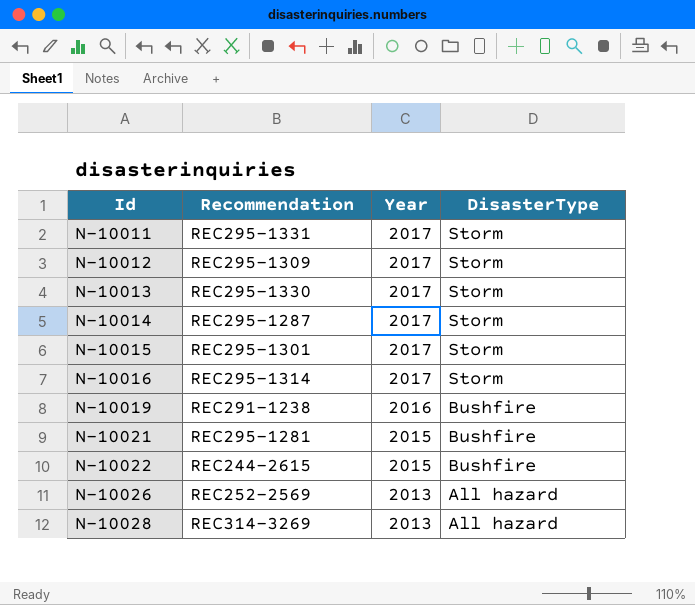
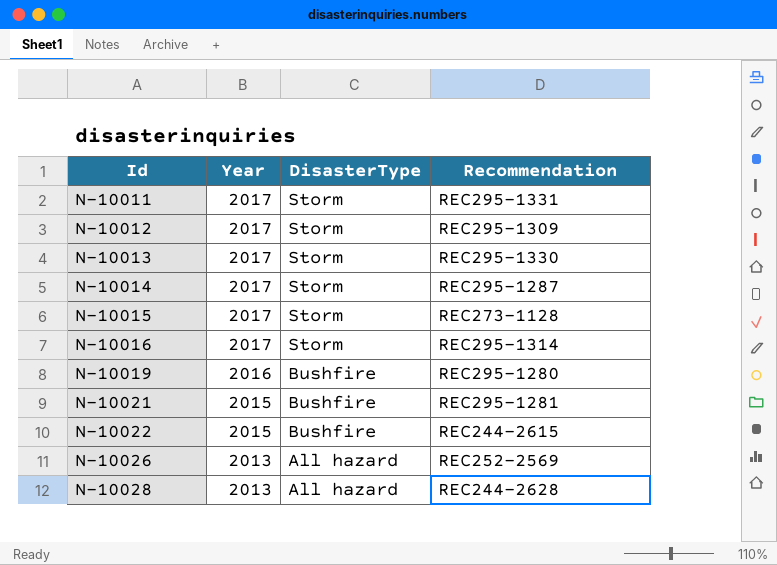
column Recommendation | position: 2 -> 4
N-10015 | Recommendation: REC295-1301 -> REC273-1128
N-10019 | Recommendation: REC291-1238 -> REC295-1280
N-10028 | Recommendation: REC314-3269 -> REC244-2628

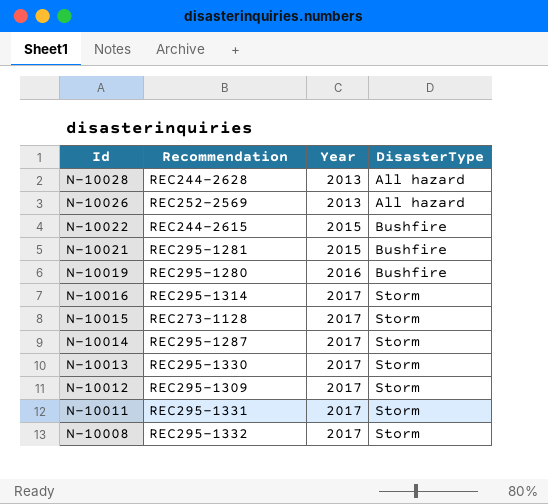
row order: Id ascending -> Id descending
column Recommendation | position: 4 -> 2
row N-10008: none -> REC295-1332 | 2017 | Storm

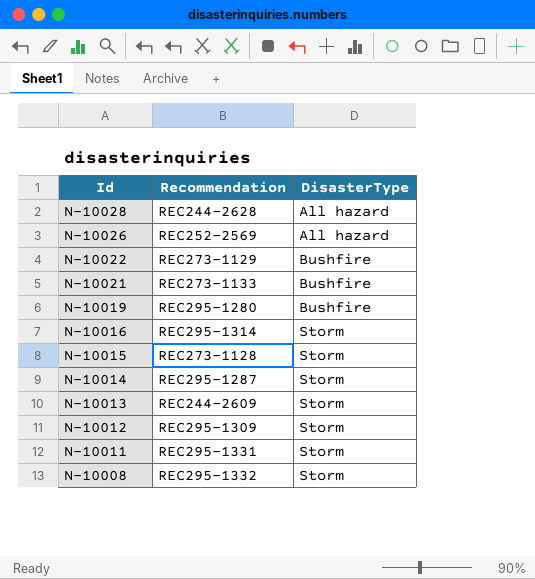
column Year | position: 3 -> none
N-10022 | Recommendation: REC244-2615 -> REC273-1129
N-10021 | Recommendation: REC295-1281 -> REC273-1133
N-10013 | Recommendation: REC295-1330 -> REC244-2609

